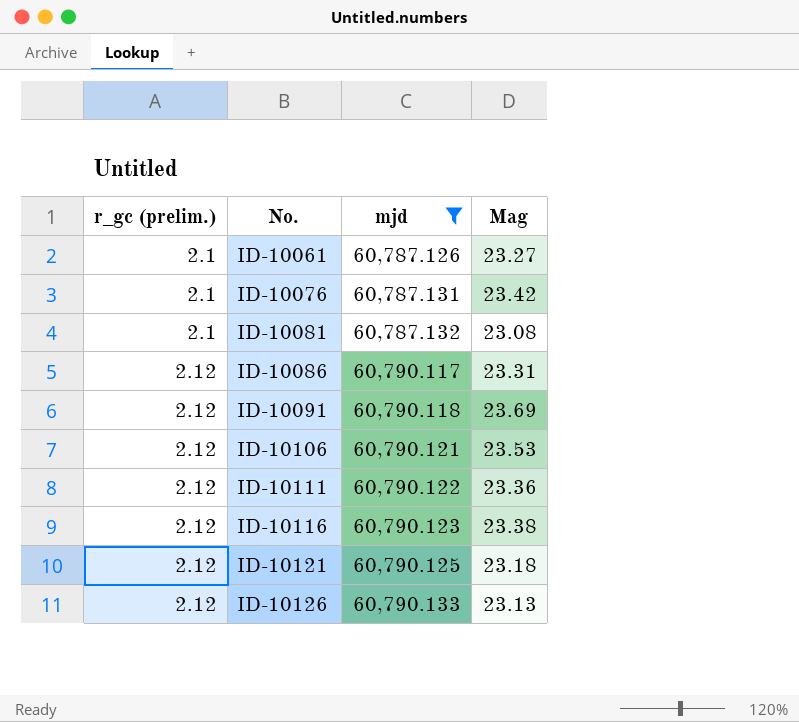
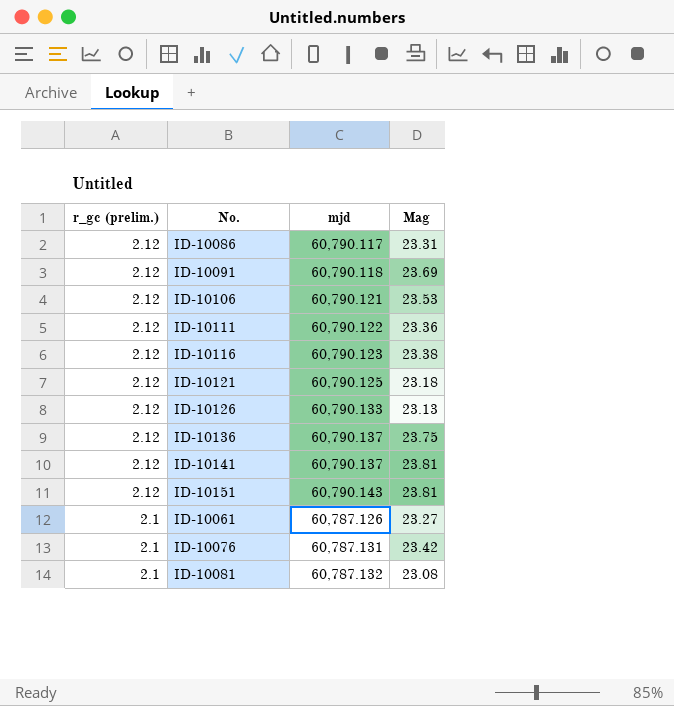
filter: mjd <= 60,790.133 -> none
row order: r_gc (prelim.) ascending -> r_gc (prelim.) descending

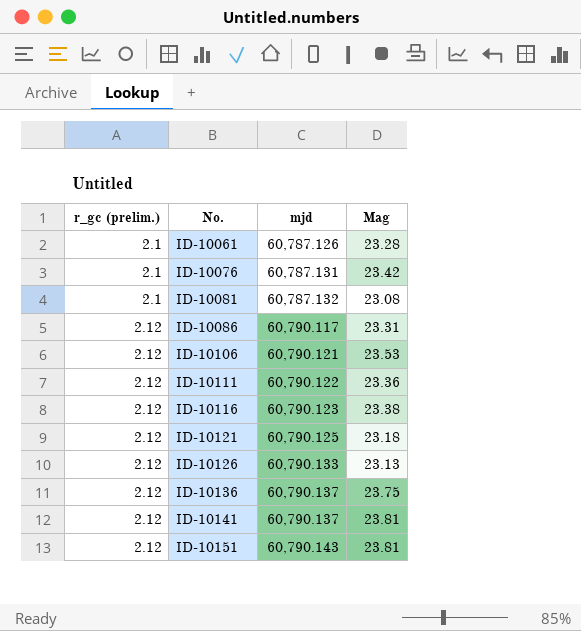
row order: r_gc (prelim.) descending -> r_gc (prelim.) ascending
row ID-10091: 2.12 | 60,790.118 | 23.69 -> none
ID-10061 | Mag: 23.27 -> 23.28

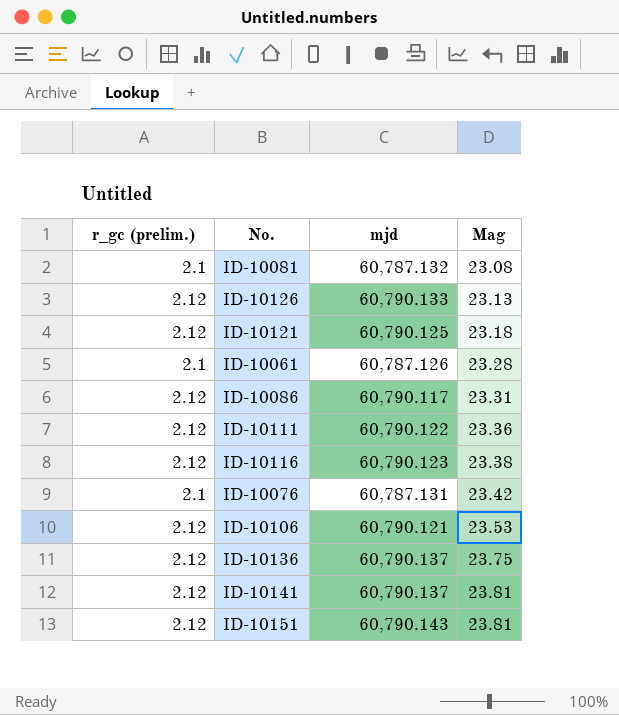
row order: r_gc (prelim.) ascending -> Mag ascending

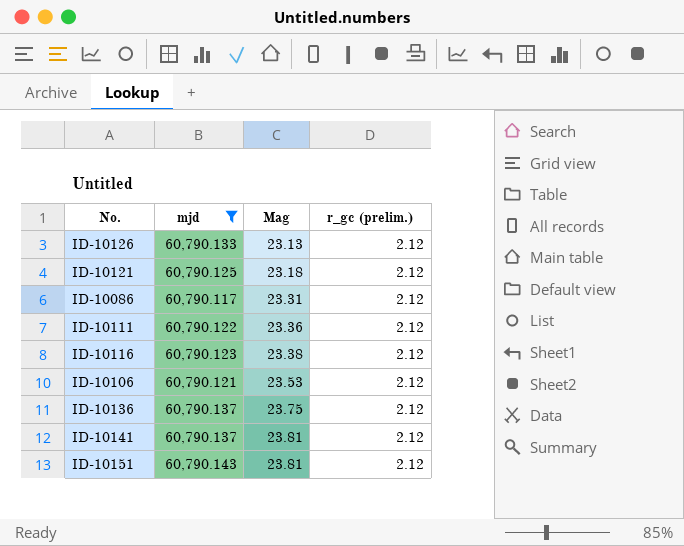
filter: none -> mjd >= 60,790.117
column r_gc (prelim.) | position: 1 -> 4

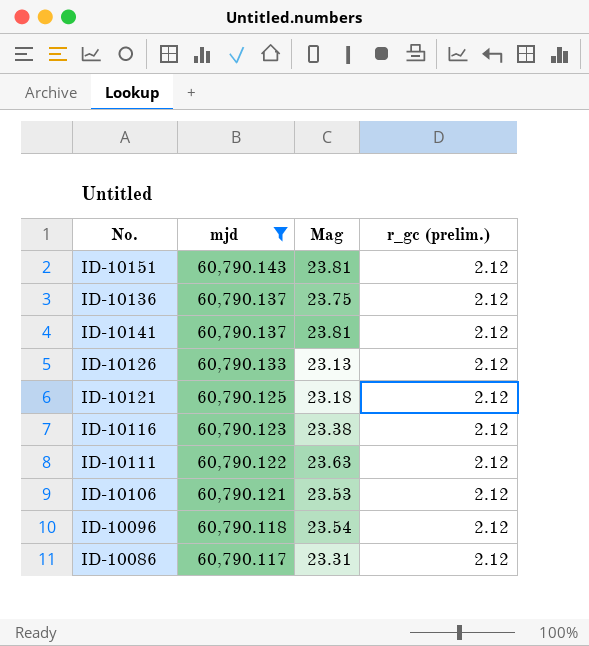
row order: Mag ascending -> mjd descending
ID-10111 | Mag: 23.36 -> 23.63
row ID-10096: none -> 60,790.118 | 23.54 | 2.12

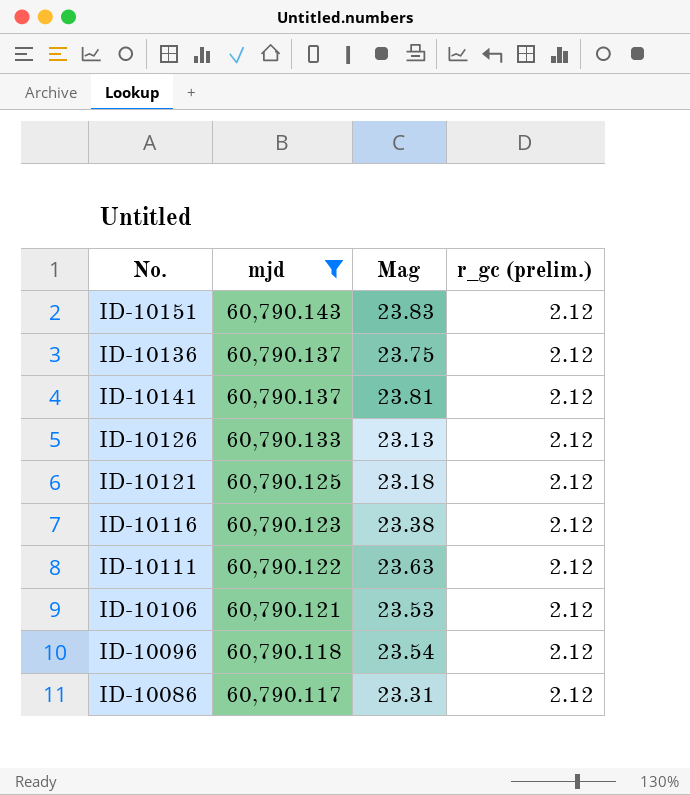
ID-10151 | Mag: 23.81 -> 23.83

